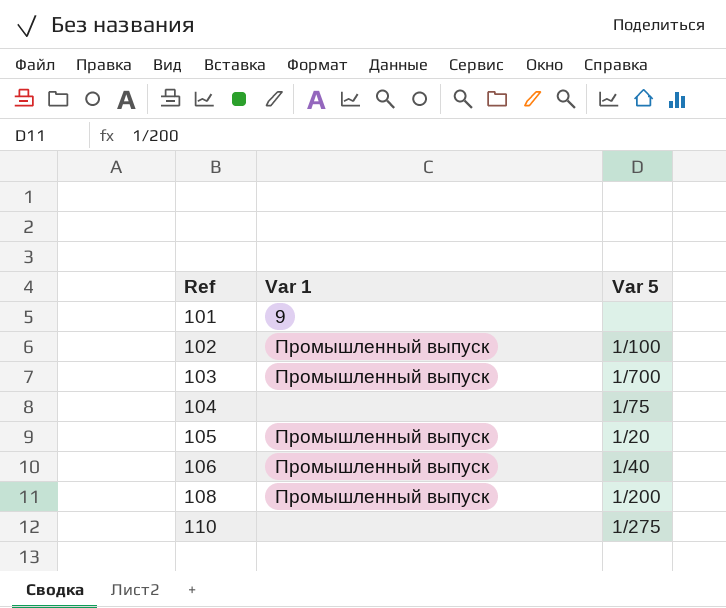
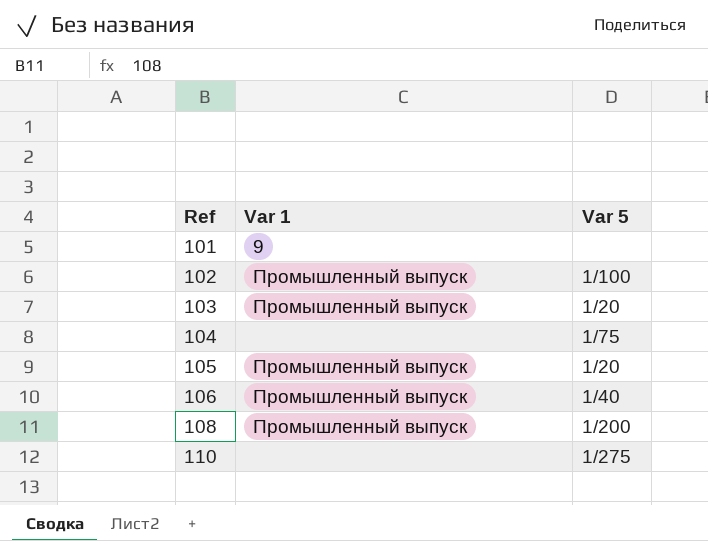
103 | Var 5: 1/700 -> 1/20

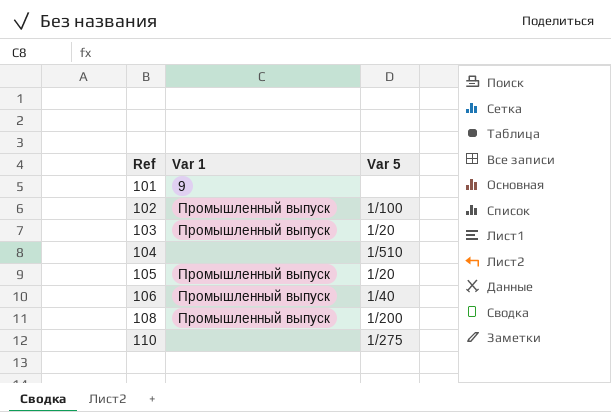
104 | Var 5: 1/75 -> 1/510

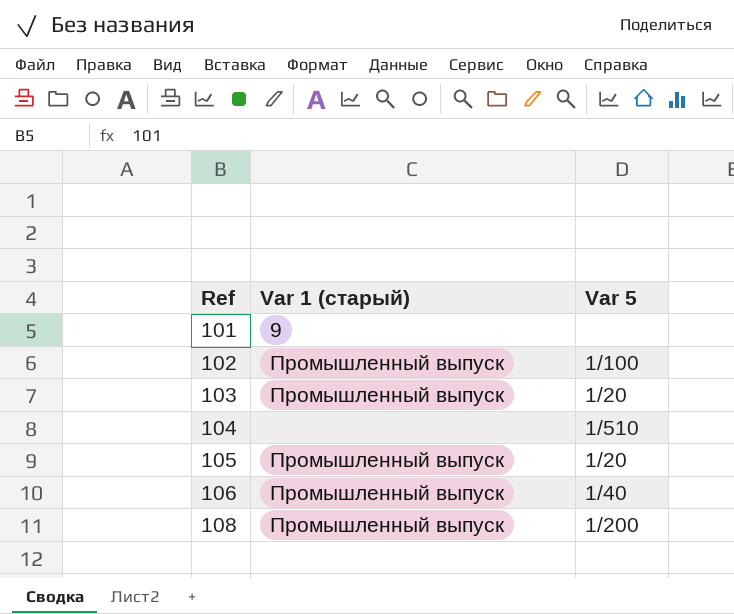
column name: Var 1 -> Var 1 (старый)
row 110: none | 1/275 -> none

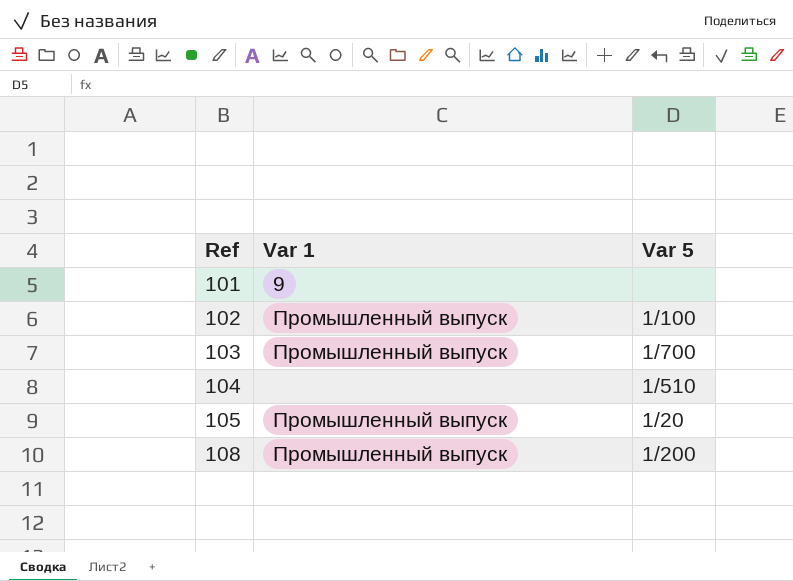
column name: Var 1 (старый) -> Var 1
row 106: Промышленный выпуск | 1/40 -> none
103 | Var 5: 1/20 -> 1/700

